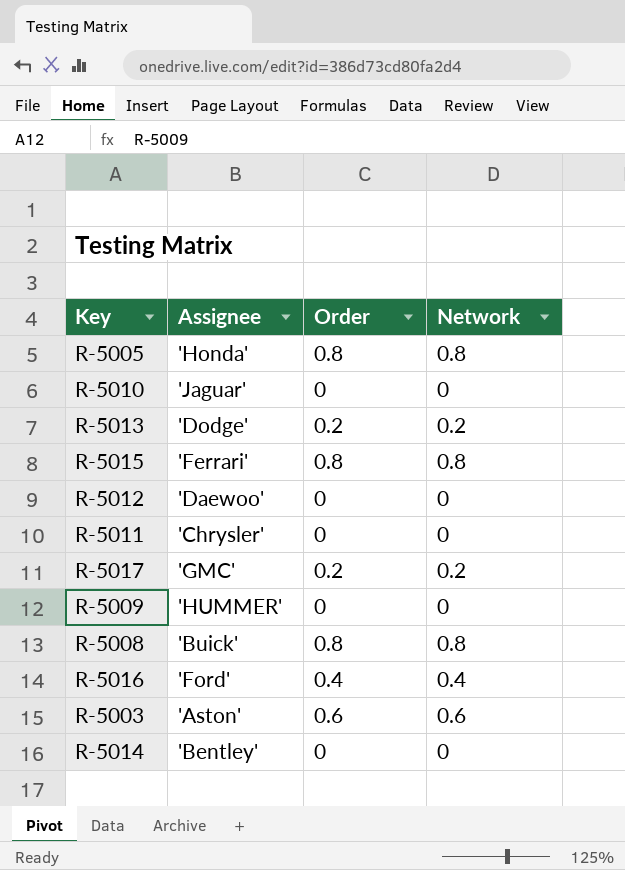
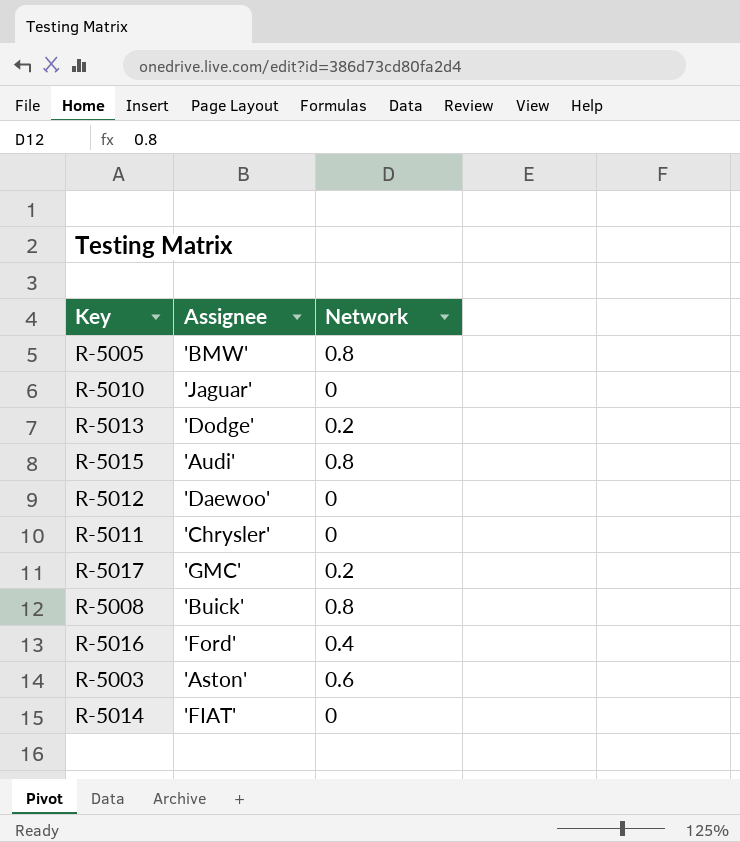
column Order | position: 3 -> none
row R-5009: 'HUMMER' | 0 | 0 -> none
R-5005 | Assignee: 'Honda' -> 'BMW'
R-5015 | Assignee: 'Ferrari' -> 'Audi'
R-5014 | Assignee: 'Bentley' -> 'FIAT'

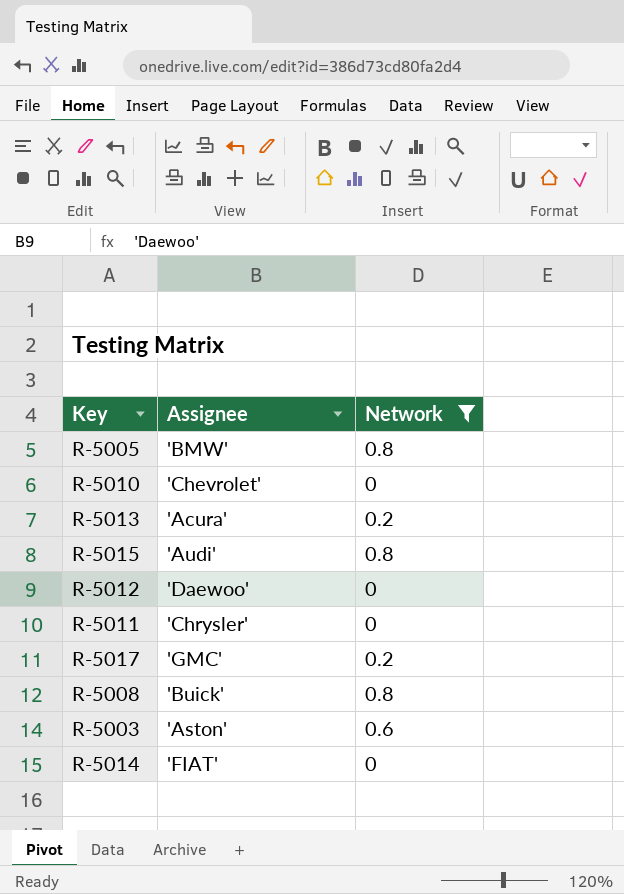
filter: none -> Network != 0.4
R-5010 | Assignee: 'Jaguar' -> 'Chevrolet'
R-5013 | Assignee: 'Dodge' -> 'Acura'

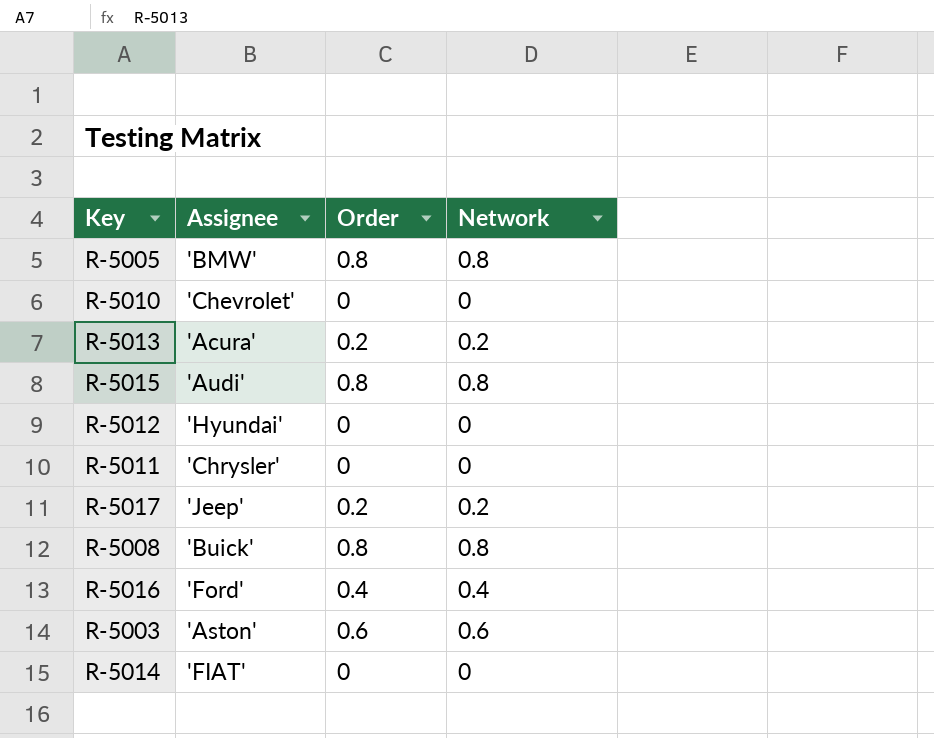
filter: Network != 0.4 -> none
column Order | position: none -> 3
R-5012 | Assignee: 'Daewoo' -> 'Hyundai'
R-5017 | Assignee: 'GMC' -> 'Jeep'

